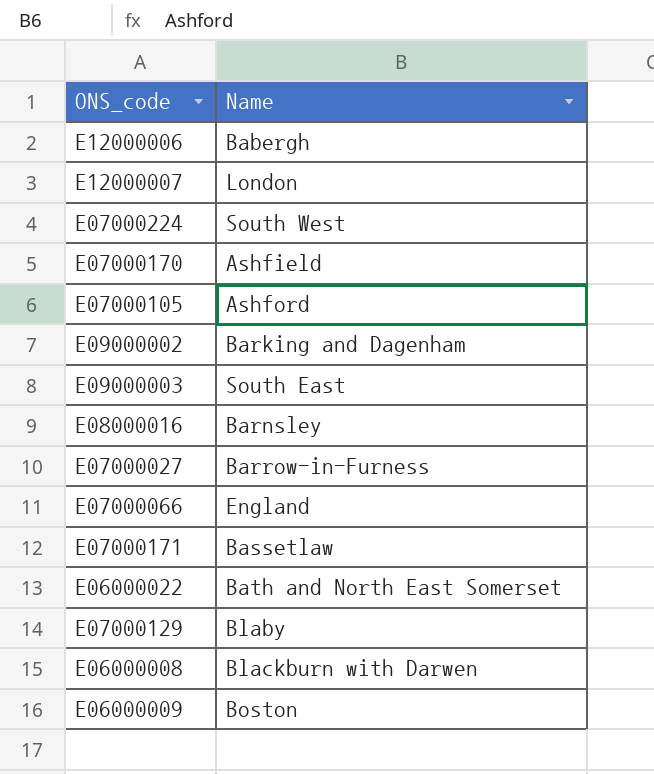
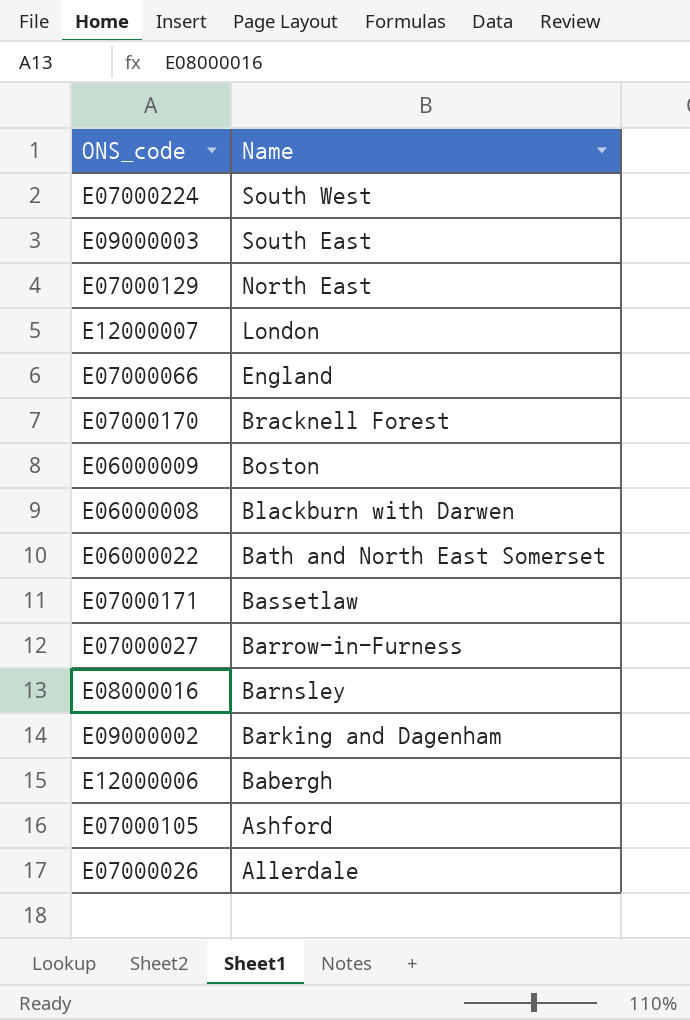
row order: none -> Name descending
E07000129 | Name: Blaby -> North East
E07000170 | Name: Ashfield -> Bracknell Forest
row E07000026: none -> Allerdale

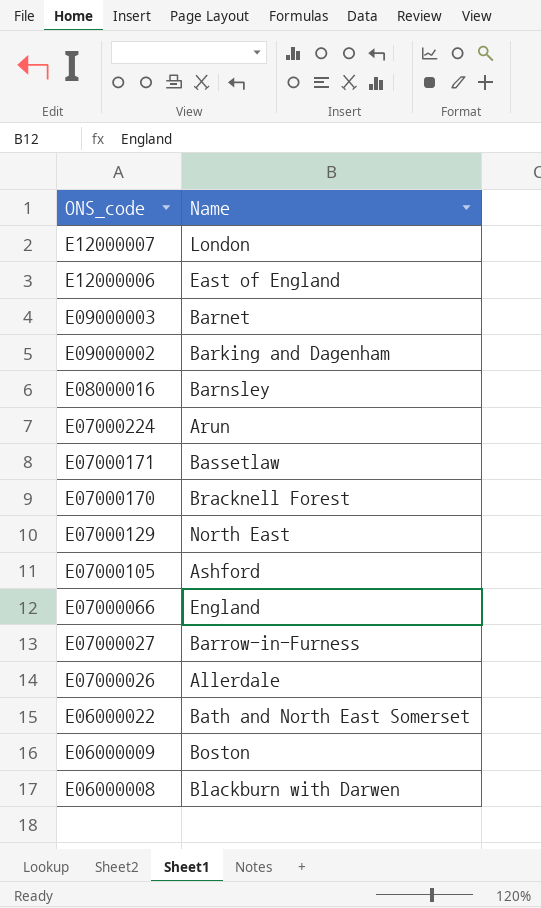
row order: Name descending -> ONS_code descending
E12000006 | Name: Babergh -> East of England
E09000003 | Name: South East -> Barnet
E07000224 | Name: South West -> Arun

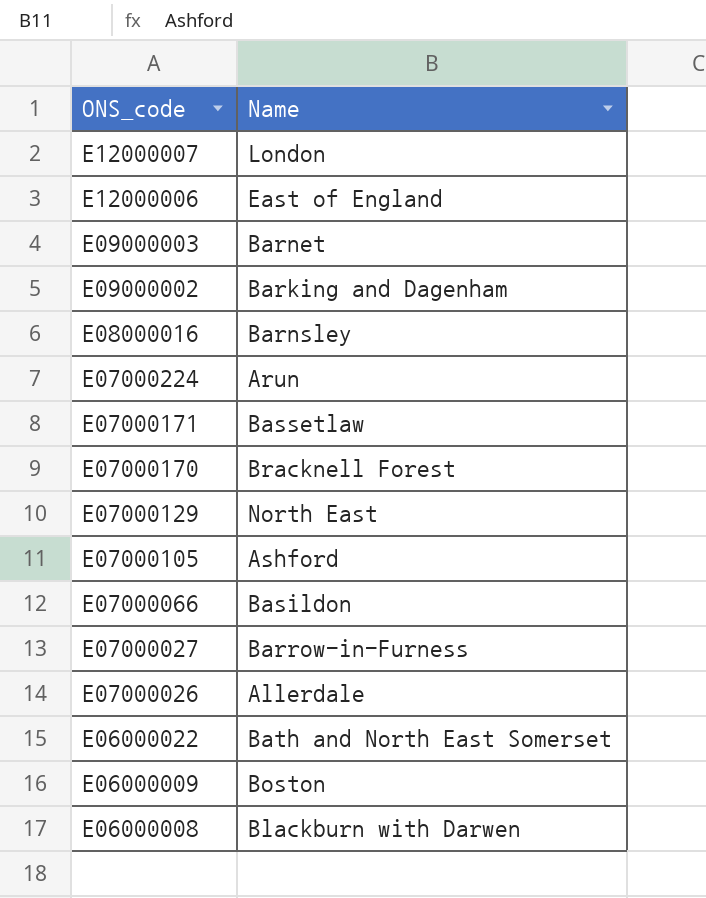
E07000066 | Name: England -> Basildon

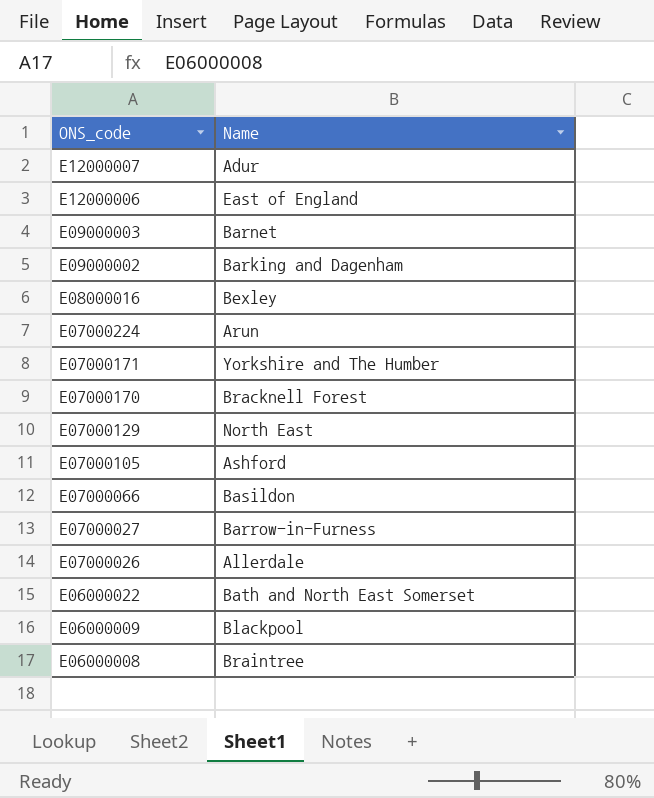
E12000007 | Name: London -> Adur
E08000016 | Name: Barnsley -> Bexley
E07000171 | Name: Bassetlaw -> Yorkshire and The Humber
E06000009 | Name: Boston -> Blackpool
E06000008 | Name: Blackburn with Darwen -> Braintree

